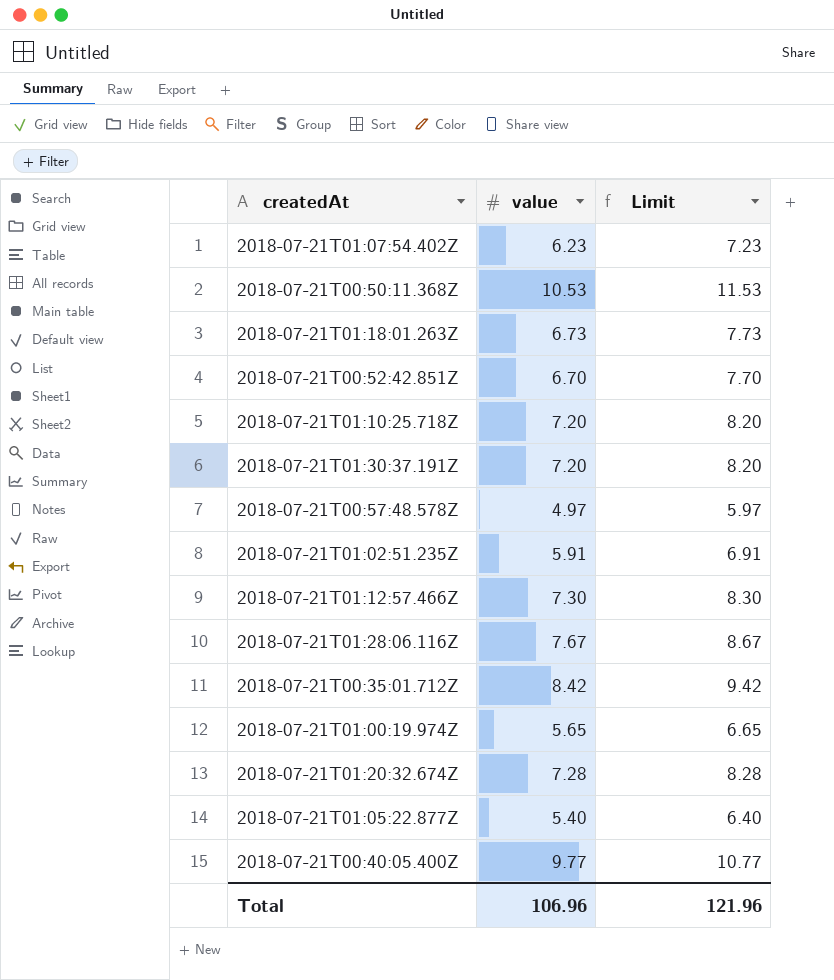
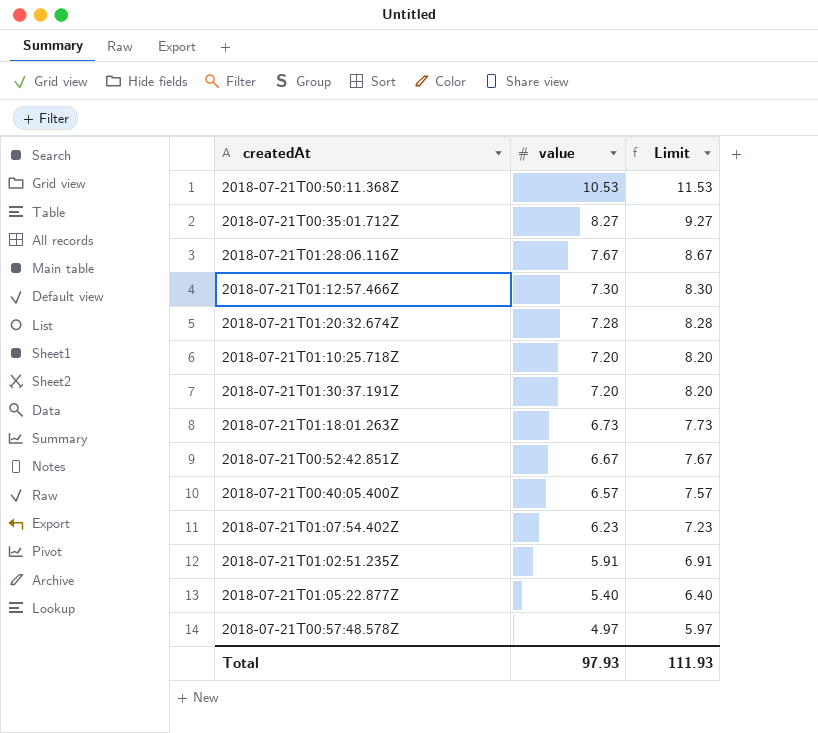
row order: none -> value descending
row 2018-07-21T01:00:19.974Z: 5.65 | 6.65 -> none
2018-07-21T00:35:01.712Z | value: 8.42 -> 8.27
2018-07-21T00:35:01.712Z | Limit: 9.42 -> 9.27
2018-07-21T00:52:42.851Z | value: 6.70 -> 6.67
2018-07-21T00:52:42.851Z | Limit: 7.70 -> 7.67
2018-07-21T00:40:05.400Z | value: 9.77 -> 6.57
2018-07-21T00:40:05.400Z | Limit: 10.77 -> 7.57
Total | value: 106.96 -> 97.93
Total | Limit: 121.96 -> 111.93

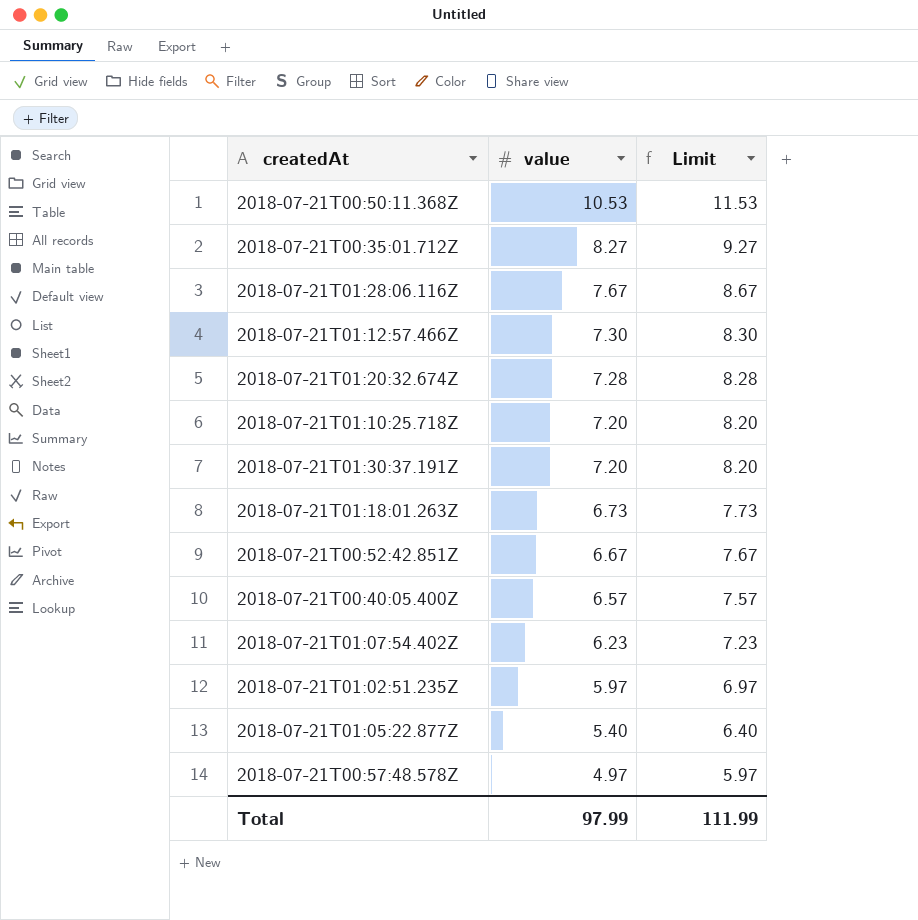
2018-07-21T01:02:51.235Z | value: 5.91 -> 5.97
2018-07-21T01:02:51.235Z | Limit: 6.91 -> 6.97
Total | value: 97.93 -> 97.99
Total | Limit: 111.93 -> 111.99

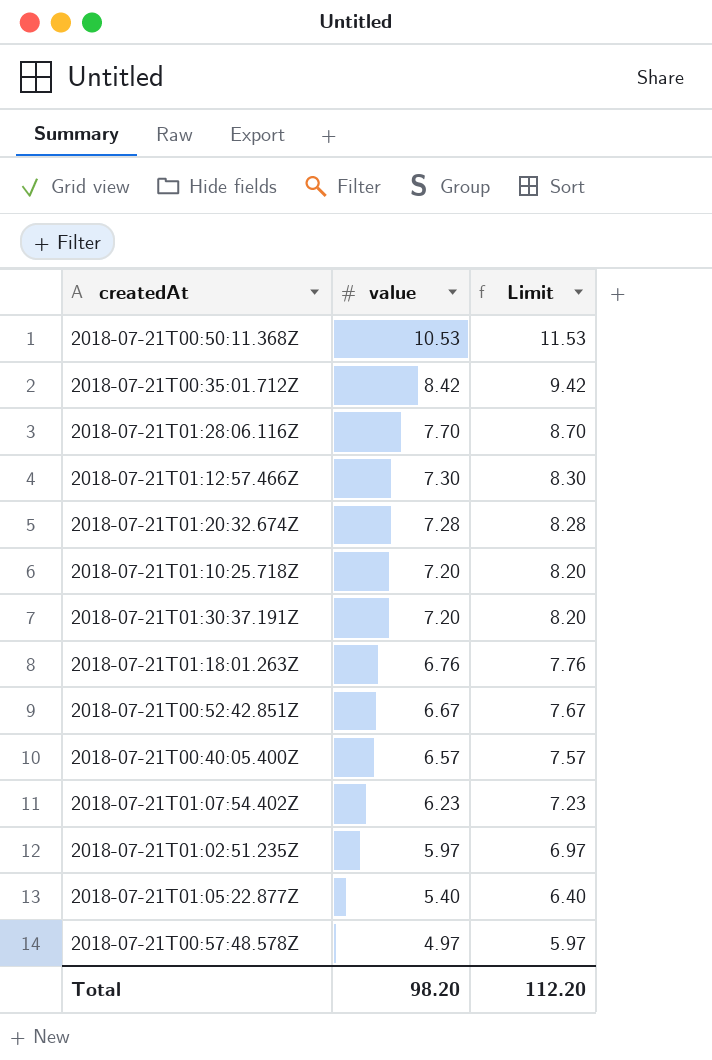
2018-07-21T00:35:01.712Z | value: 8.27 -> 8.42
2018-07-21T00:35:01.712Z | Limit: 9.27 -> 9.42
2018-07-21T01:28:06.116Z | value: 7.67 -> 7.70
2018-07-21T01:28:06.116Z | Limit: 8.67 -> 8.70
2018-07-21T01:18:01.263Z | value: 6.73 -> 6.76
2018-07-21T01:18:01.263Z | Limit: 7.73 -> 7.76
Total | value: 97.99 -> 98.20
Total | Limit: 111.99 -> 112.20

